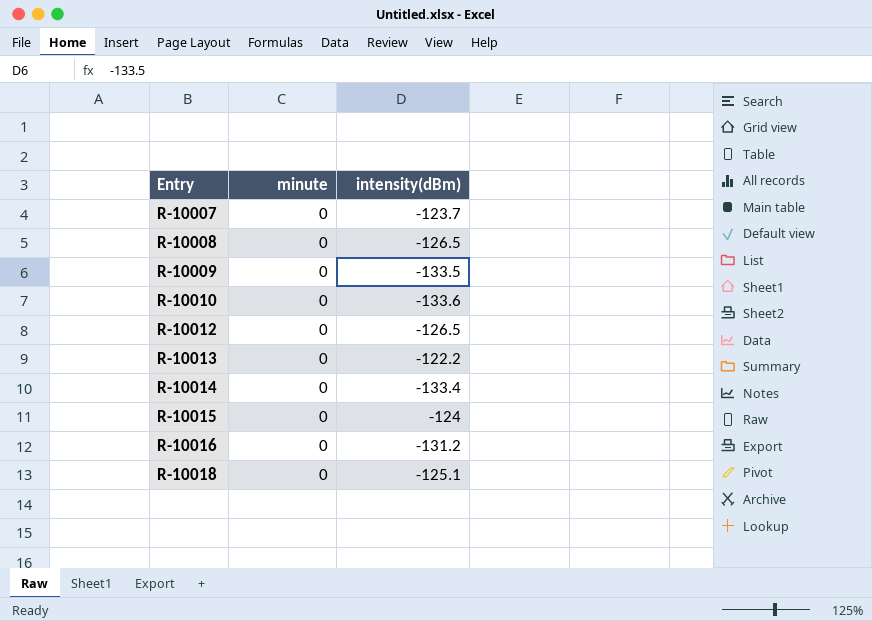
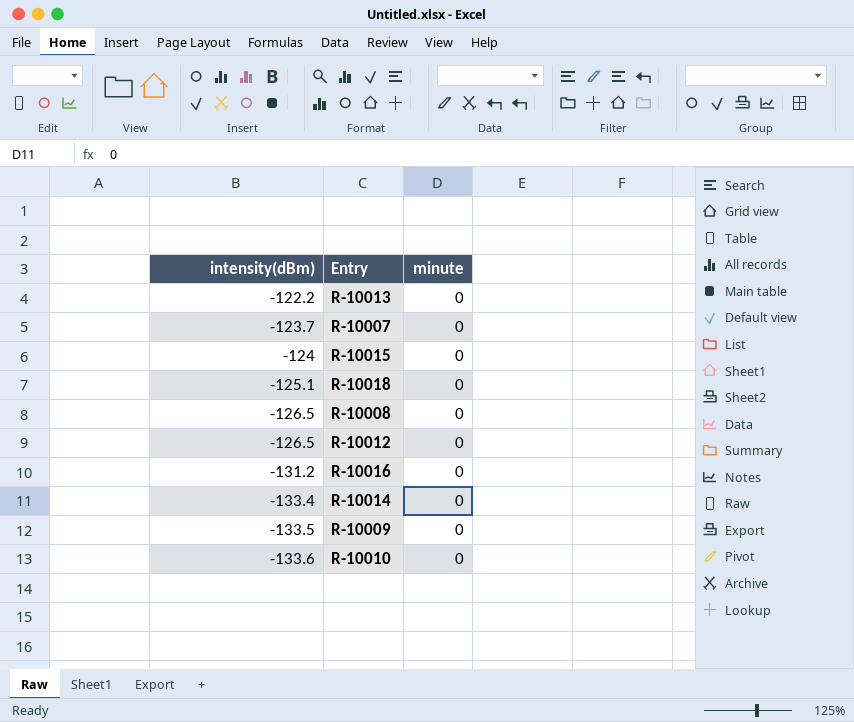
row order: Entry ascending -> intensity(dBm) descending
column intensity(dBm) | position: 3 -> 1

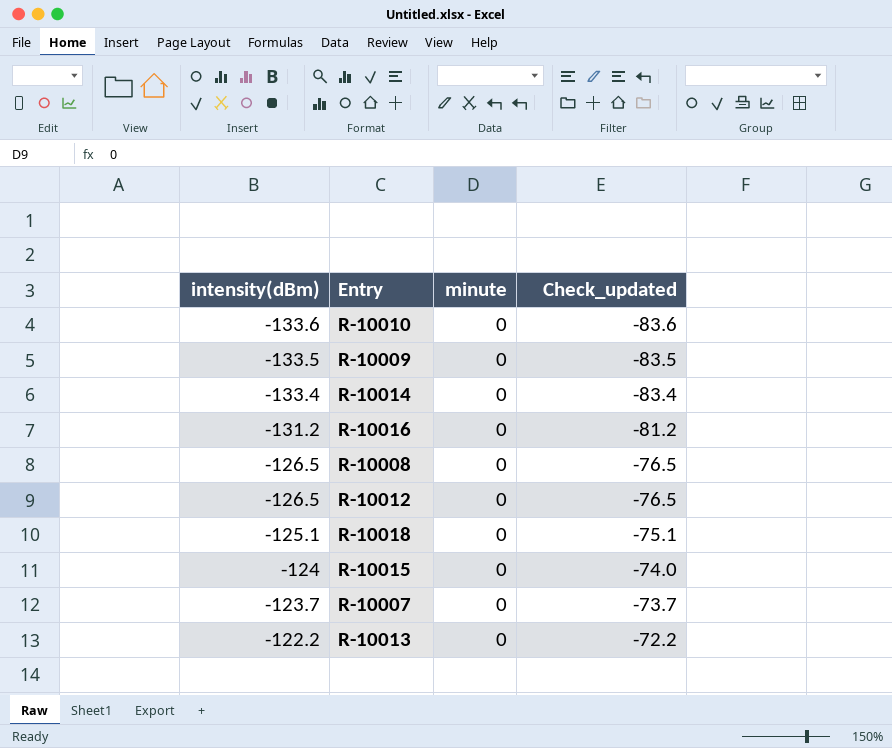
row order: intensity(dBm) descending -> intensity(dBm) ascending
column Check_updated | formula: none -> [intensity(dBm)] + 50

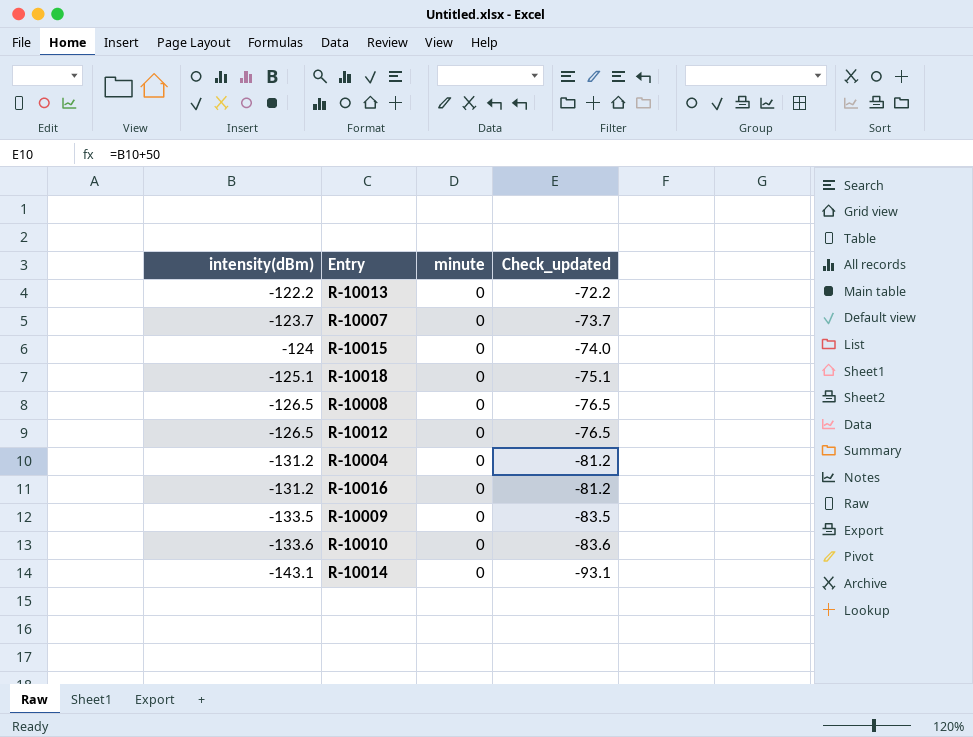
row order: intensity(dBm) ascending -> intensity(dBm) descending
row R-10004: none -> -131.2 | 0 | -81.2
R-10014 | intensity(dBm): -133.4 -> -143.1
R-10014 | Check_updated: -83.4 -> -93.1

